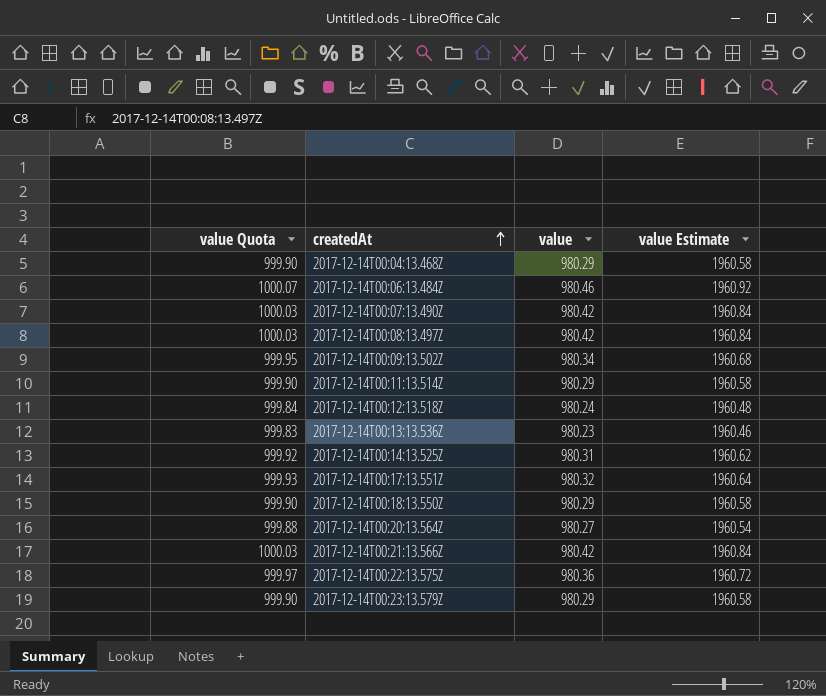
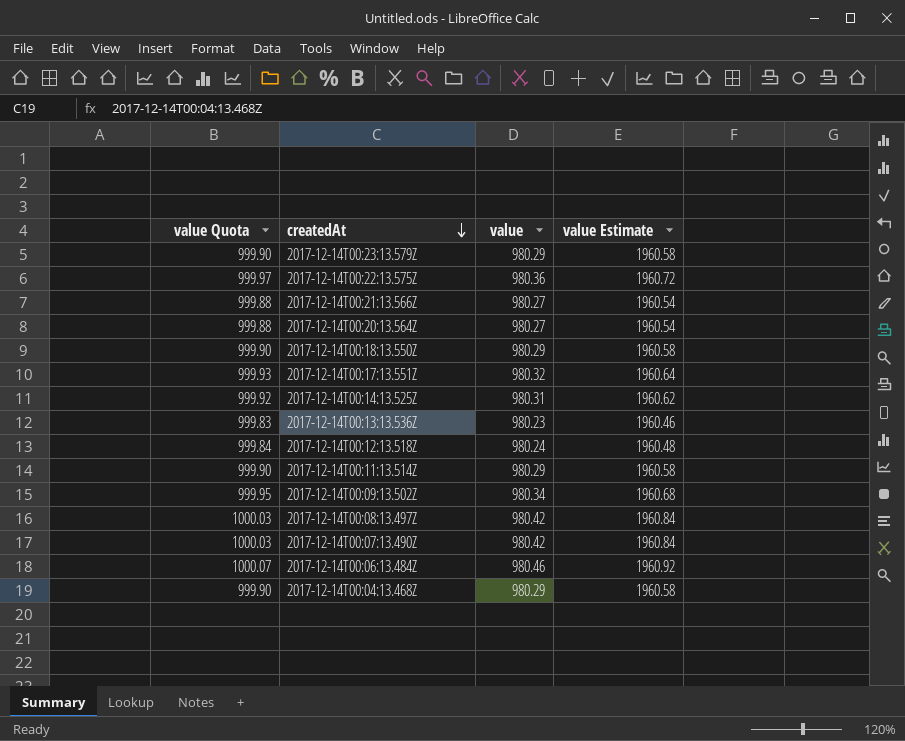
row order: createdAt ascending -> createdAt descending
2017-12-14T00:21:13.566Z | value Quota: 1000.03 -> 999.88
2017-12-14T00:21:13.566Z | value: 980.42 -> 980.27
2017-12-14T00:21:13.566Z | value Estimate: 1960.84 -> 1960.54

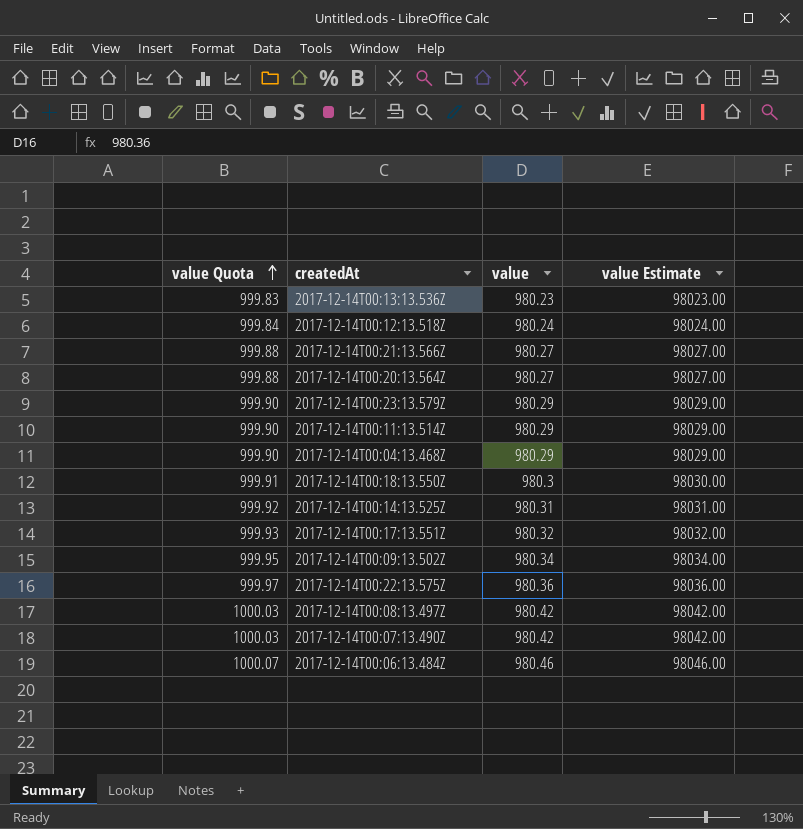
row order: createdAt descending -> value Quota ascending
column value Estimate | formula: [value] * 2 -> [value] * 100
2017-12-14T00:18:13.550Z | value Quota: 999.90 -> 999.91
2017-12-14T00:18:13.550Z | value: 980.29 -> 980.3

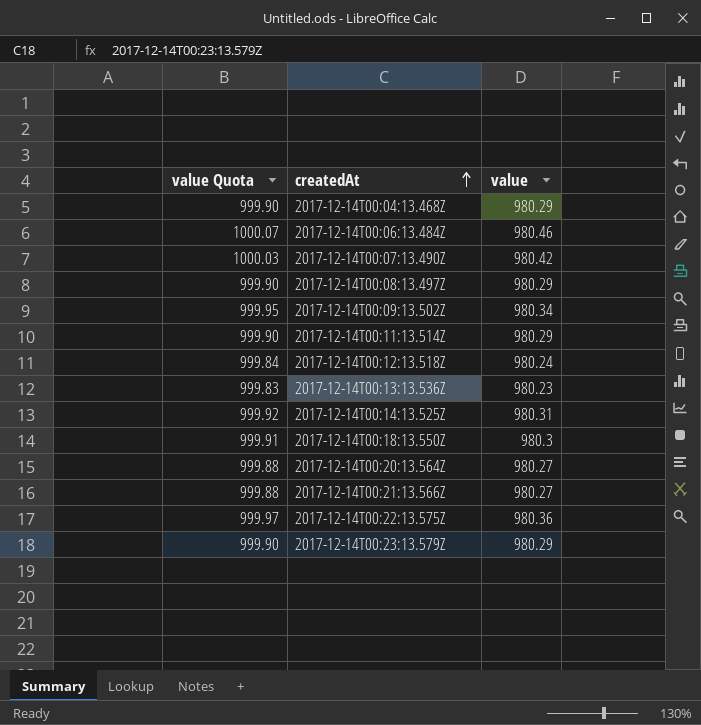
row order: value Quota ascending -> createdAt ascending
column value Estimate | formula: [value] * 100 -> none
row 2017-12-14T00:17:13.551Z: 999.93 | 980.32 | 98032.00 -> none
2017-12-14T00:08:13.497Z | value Quota: 1000.03 -> 999.90
2017-12-14T00:08:13.497Z | value: 980.42 -> 980.29

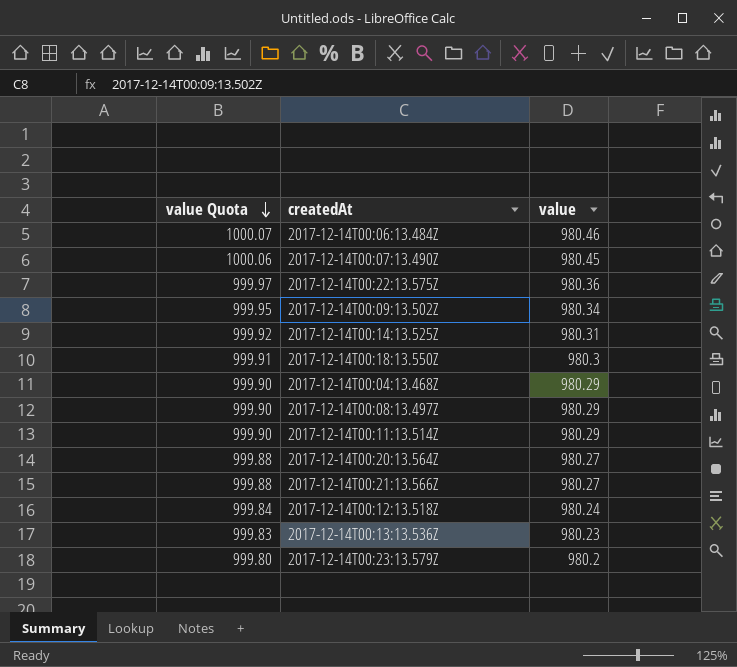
row order: createdAt ascending -> value Quota descending
2017-12-14T00:07:13.490Z | value Quota: 1000.03 -> 1000.06
2017-12-14T00:07:13.490Z | value: 980.42 -> 980.45
2017-12-14T00:23:13.579Z | value Quota: 999.90 -> 999.80
2017-12-14T00:23:13.579Z | value: 980.29 -> 980.2

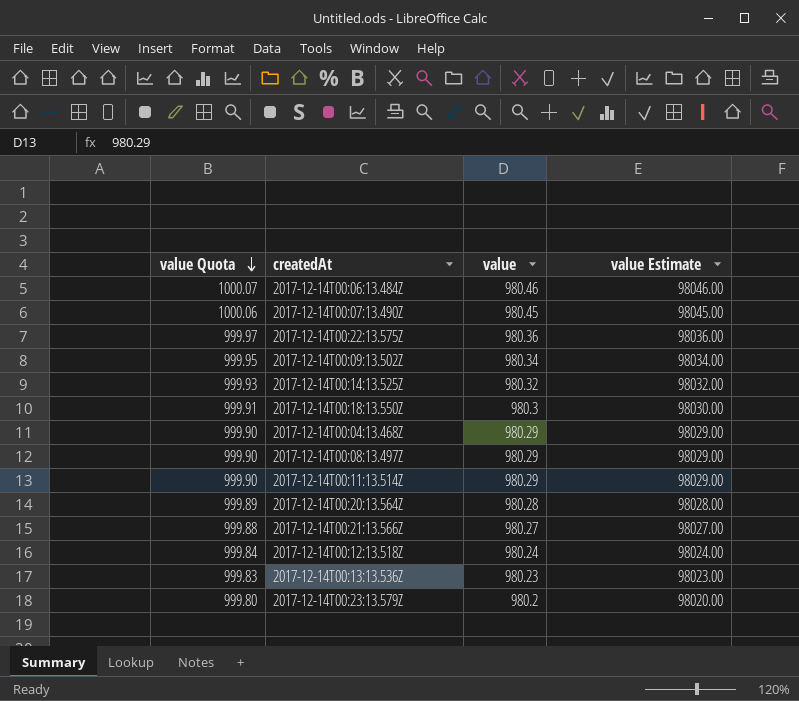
column value Estimate | formula: none -> [value] * 100
2017-12-14T00:14:13.525Z | value Quota: 999.92 -> 999.93
2017-12-14T00:14:13.525Z | value: 980.31 -> 980.32
2017-12-14T00:20:13.564Z | value Quota: 999.88 -> 999.89
2017-12-14T00:20:13.564Z | value: 980.27 -> 980.28

